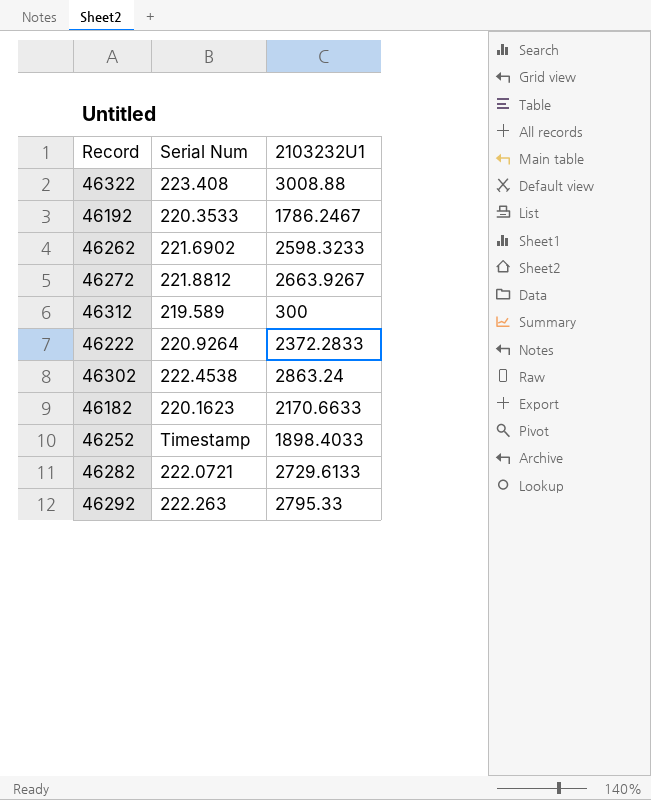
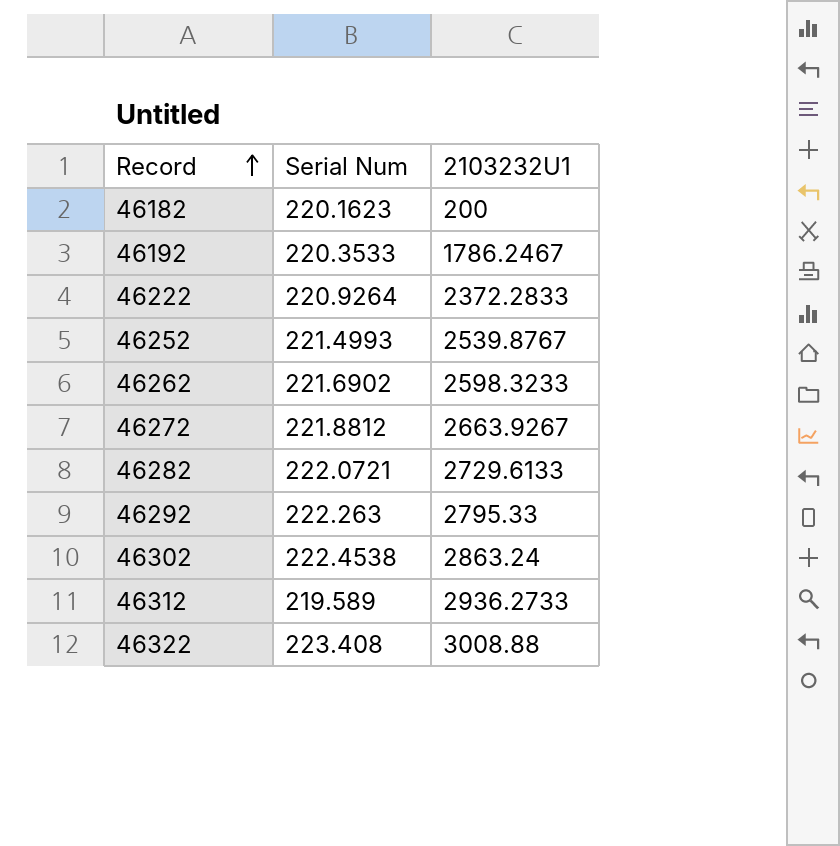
row order: none -> Record ascending
46182 | 2103232U1: 2170.6633 -> 200
46252 | Serial Num: Timestamp -> 221.4993
46252 | 2103232U1: 1898.4033 -> 2539.8767
46312 | 2103232U1: 300 -> 2936.2733

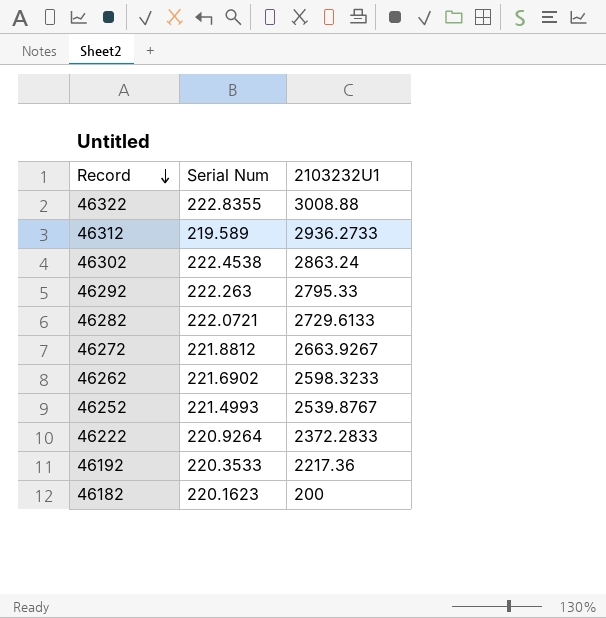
row order: Record ascending -> Record descending
46322 | Serial Num: 223.408 -> 222.8355
46192 | 2103232U1: 1786.2467 -> 2217.36

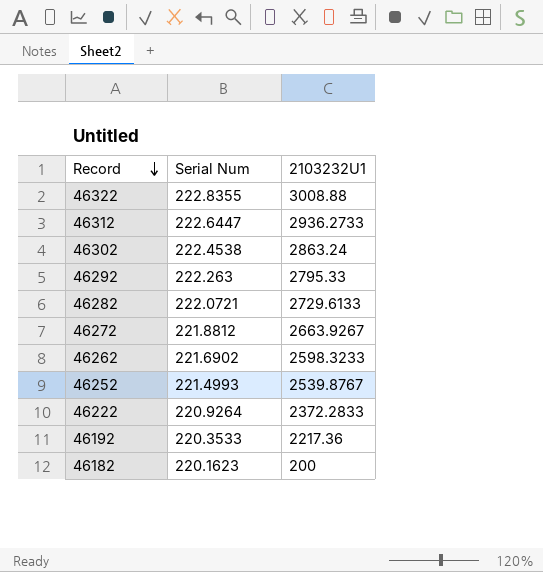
46312 | Serial Num: 219.589 -> 222.6447

